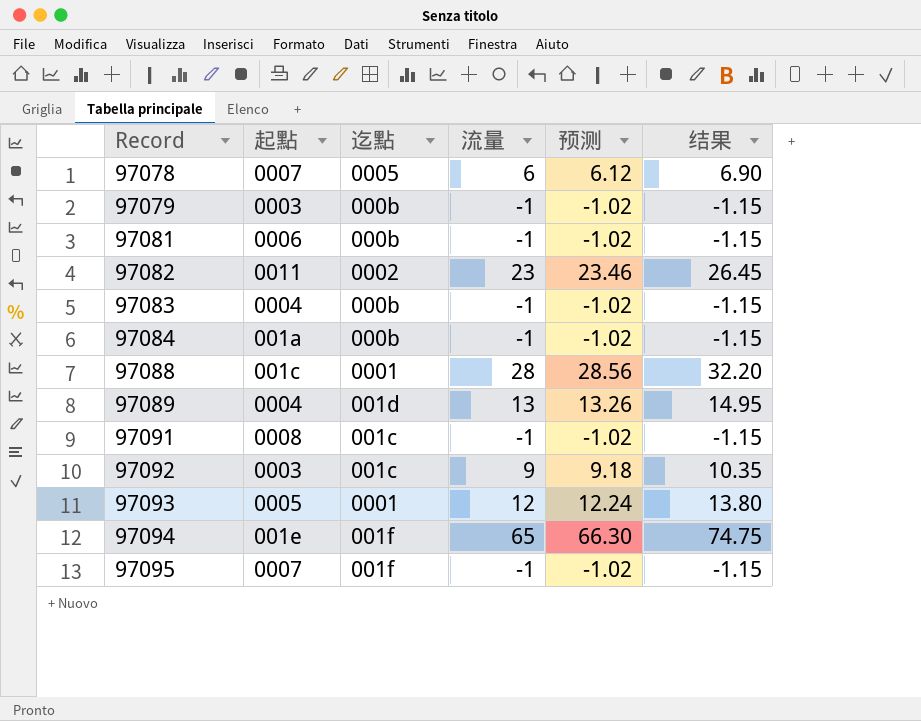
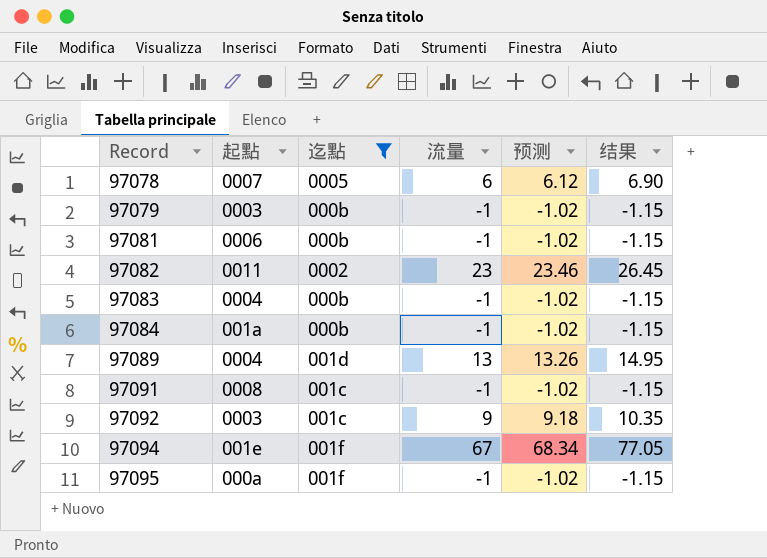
filter: none -> 迄點 != 0001
97094 | 流量: 65 -> 67
97094 | 预测: 66.30 -> 68.34
97094 | 结果: 74.75 -> 77.05
97095 | 起點: 0007 -> 000a

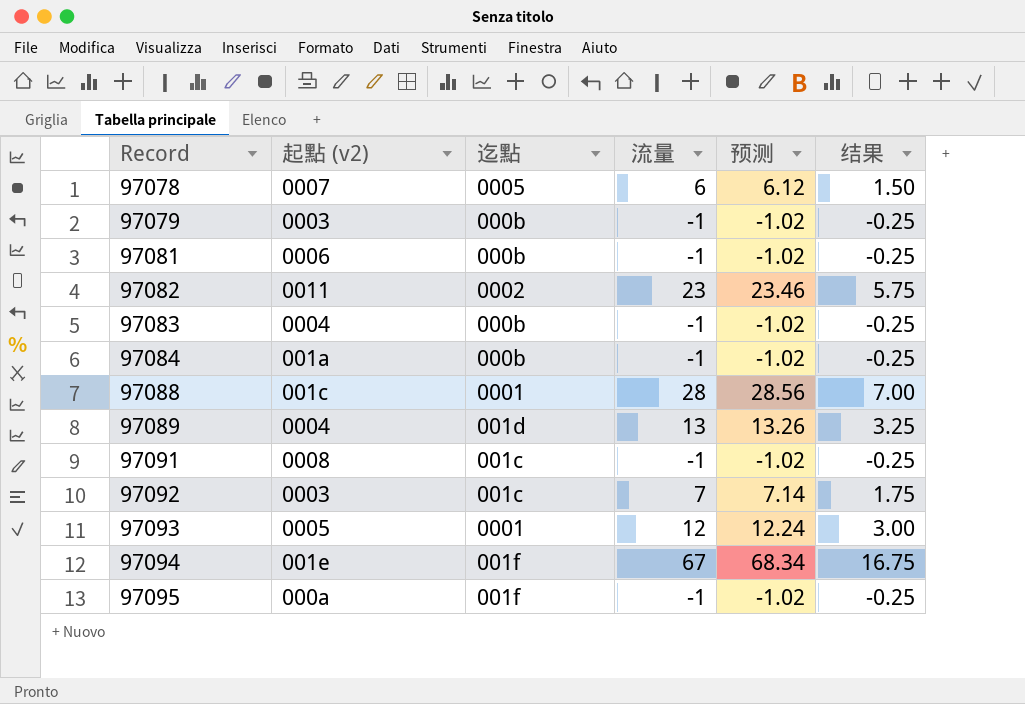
filter: 迄點 != 0001 -> none
column name: 起點 -> 起點 (v2)
column 结果 | formula: [流量] * 1.15 -> [流量] * 0.25
97092 | 流量: 9 -> 7
97092 | 预测: 9.18 -> 7.14

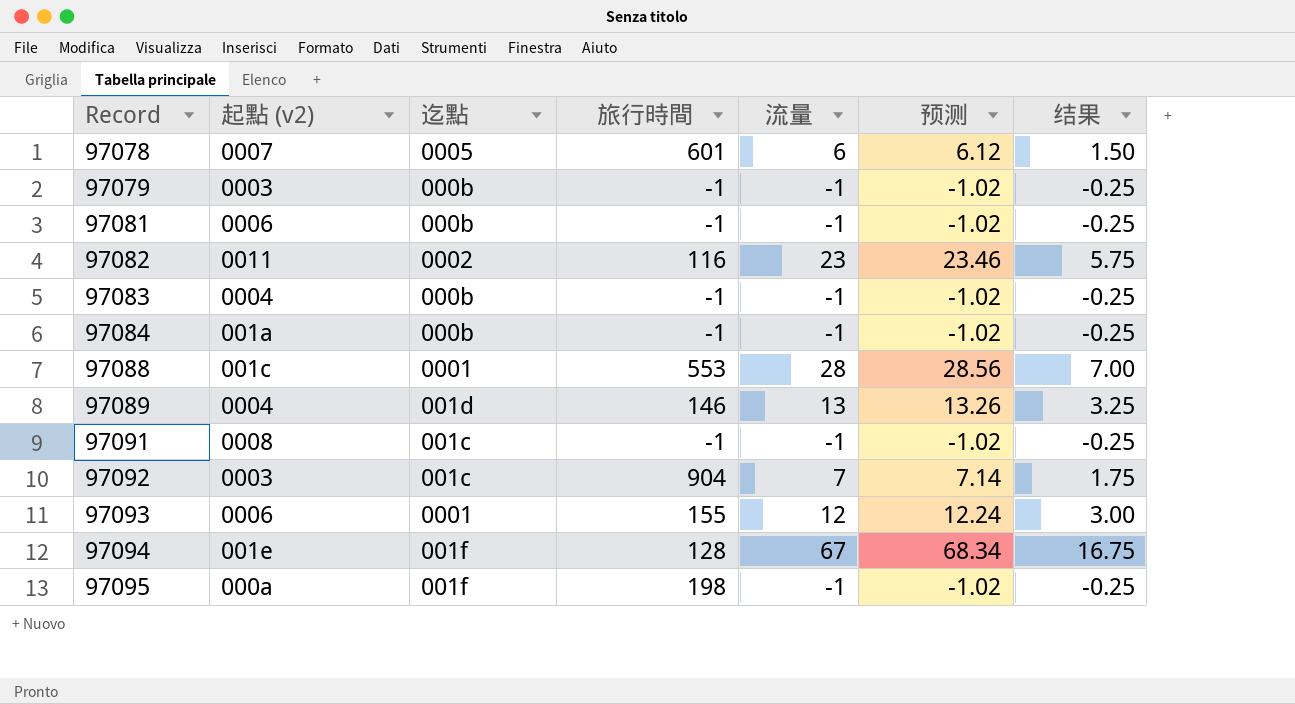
column 旅行時間 | position: none -> 4
97093 | 起點 (v2): 0005 -> 0006

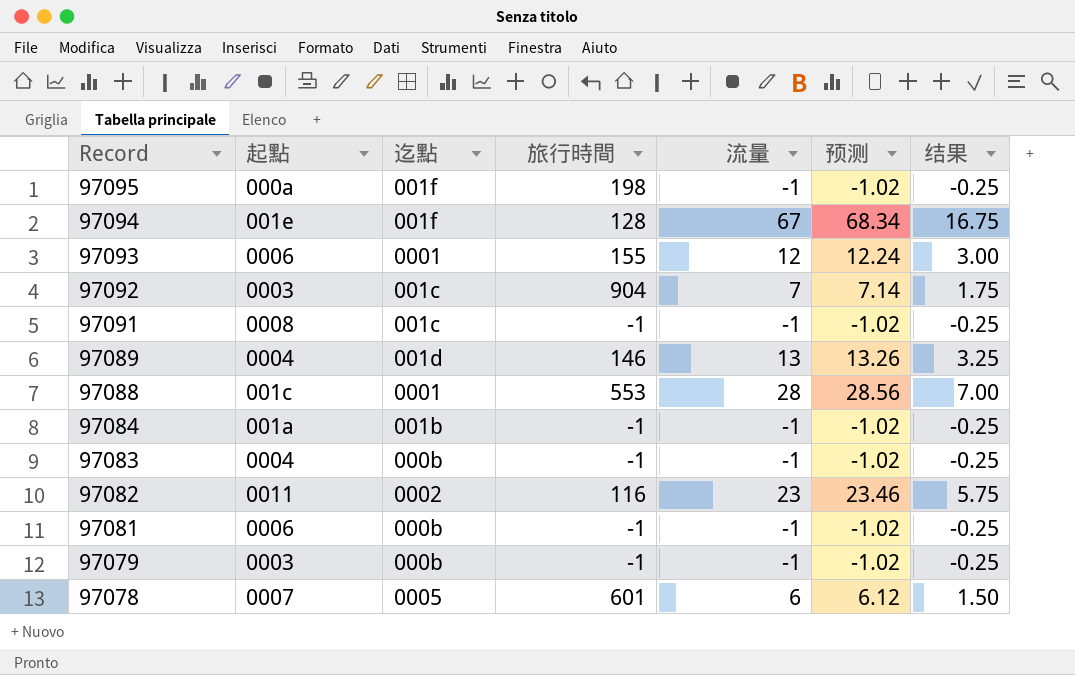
row order: Record ascending -> Record descending
column name: 起點 (v2) -> 起點
97084 | 迄點: 000b -> 001b

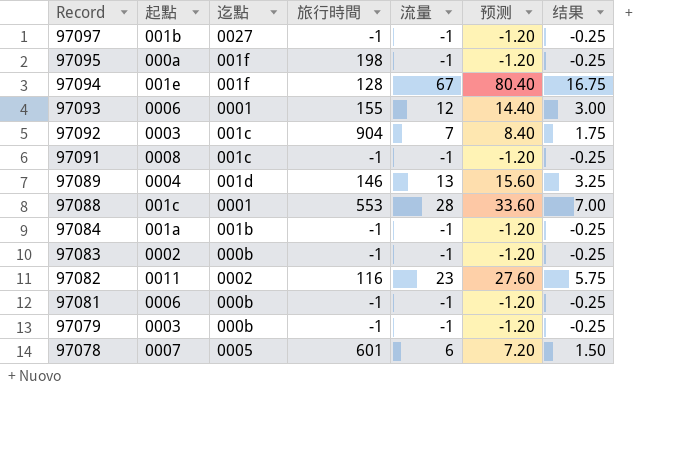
column 预测 | formula: [流量] * 1.02 -> [流量] * 1.2
row 97097: none -> 001b | 0027 | -1 | -1 | -1.20 | -0.25
97083 | 起點: 0004 -> 0002

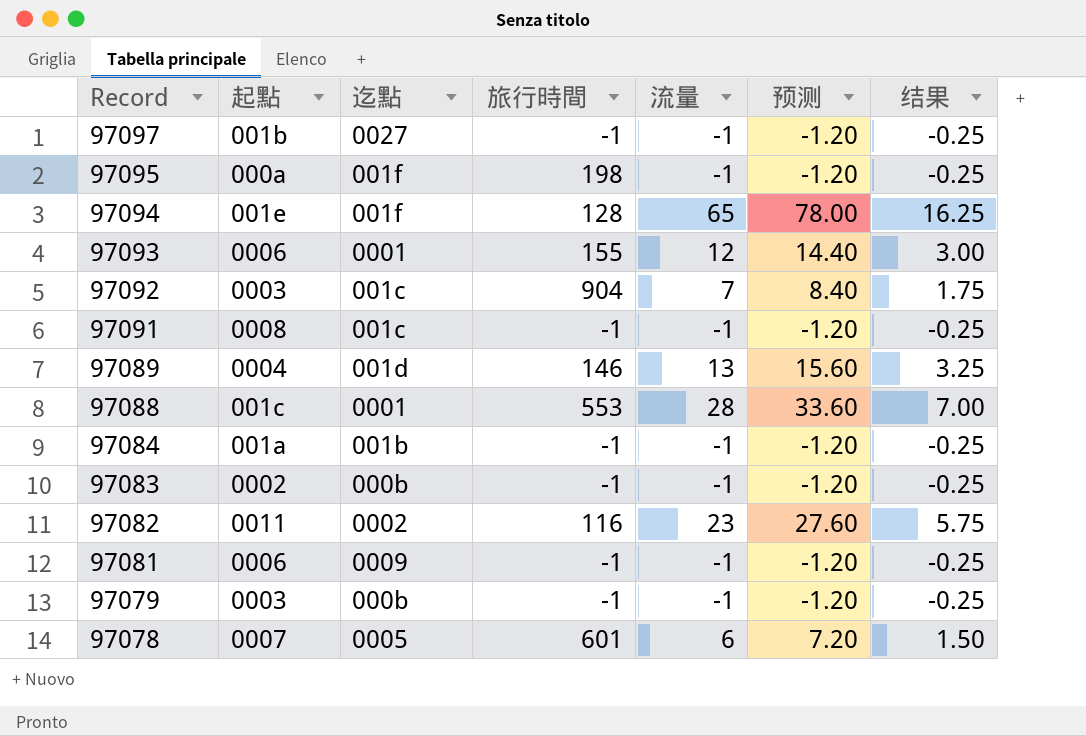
97094 | 流量: 67 -> 65
97094 | 预测: 80.40 -> 78.00
97094 | 结果: 16.75 -> 16.25
97081 | 迄點: 000b -> 0009

